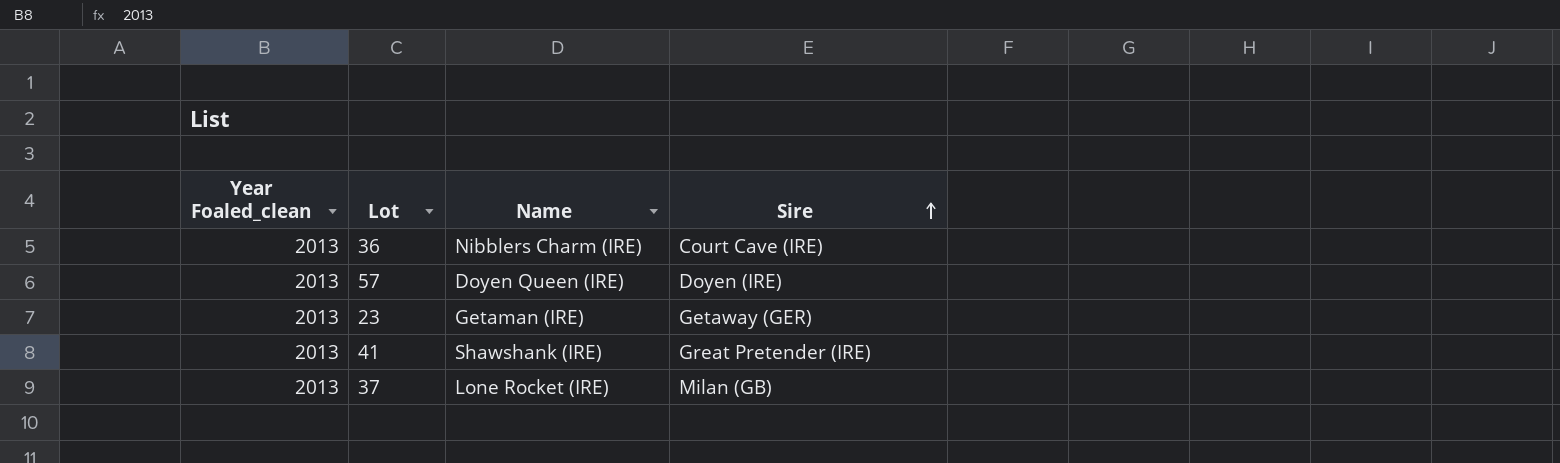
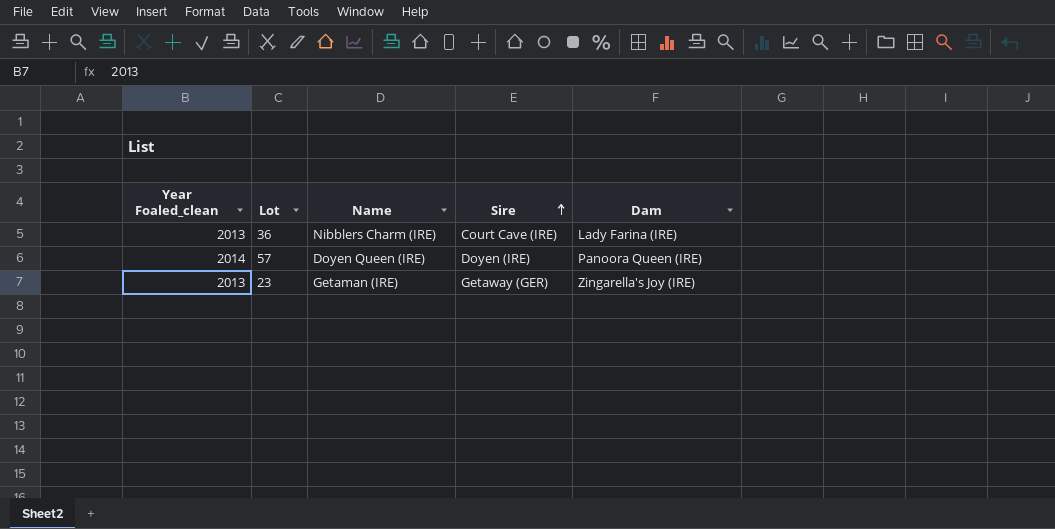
column Dam | position: none -> 5
row 41: 2013 | Shawshank (IRE) | Great Pretender (IRE) -> none
row 37: 2013 | Lone Rocket (IRE) | Milan (GB) -> none
57 | Year Foaled_clean: 2013 -> 2014

